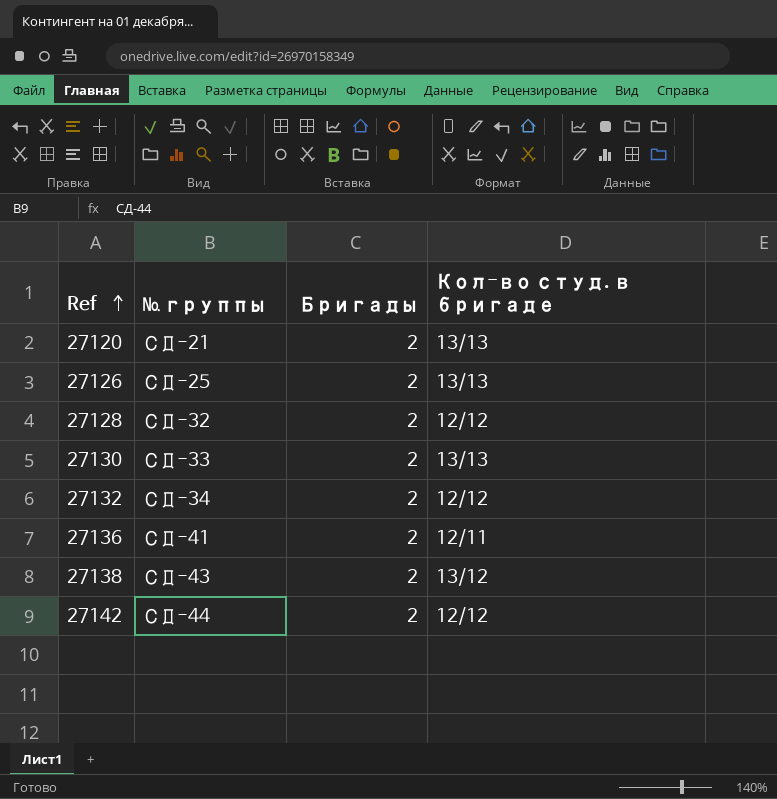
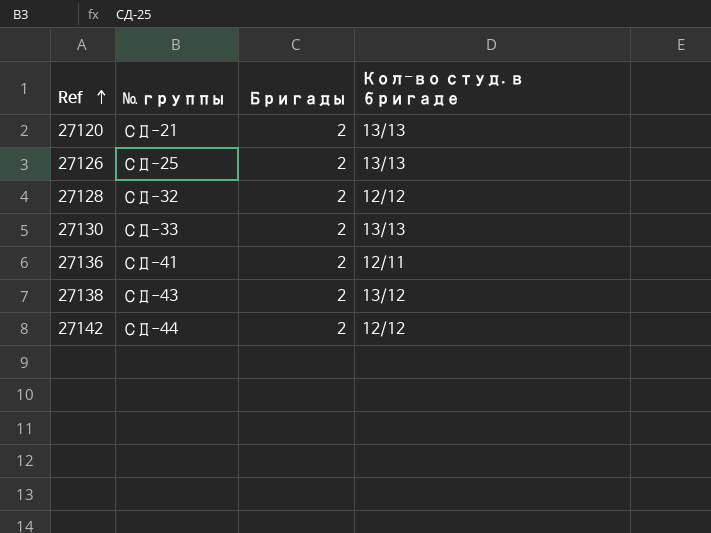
row 27132: СД-34 | 2 | 12/12 -> none

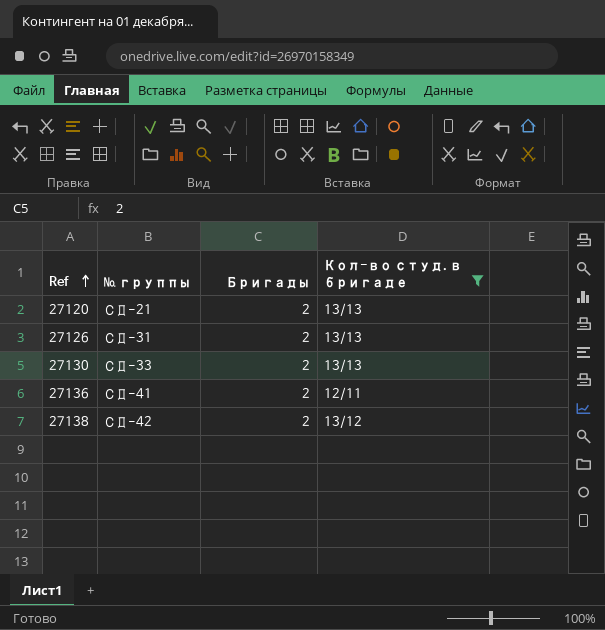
filter: none -> Кол-во студ. в бригаде != 12/12
27126 | № группы: СД-25 -> СД-31
27138 | № группы: СД-43 -> СД-42

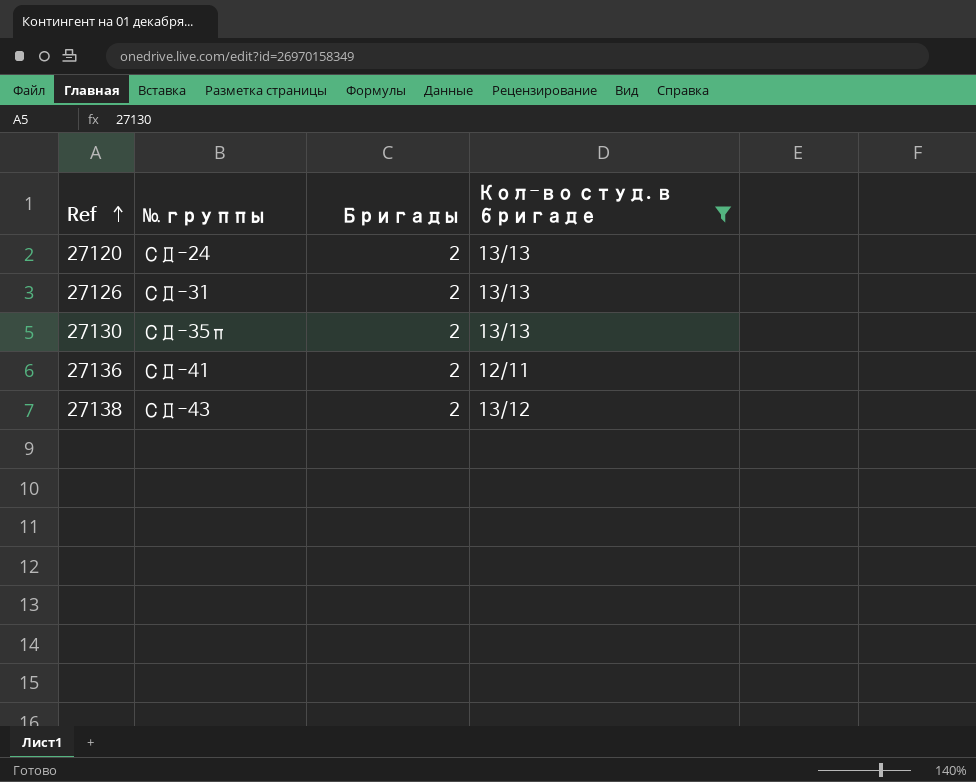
27120 | № группы: СД-21 -> СД-24
27130 | № группы: СД-33 -> СД-35п
27138 | № группы: СД-42 -> СД-43

